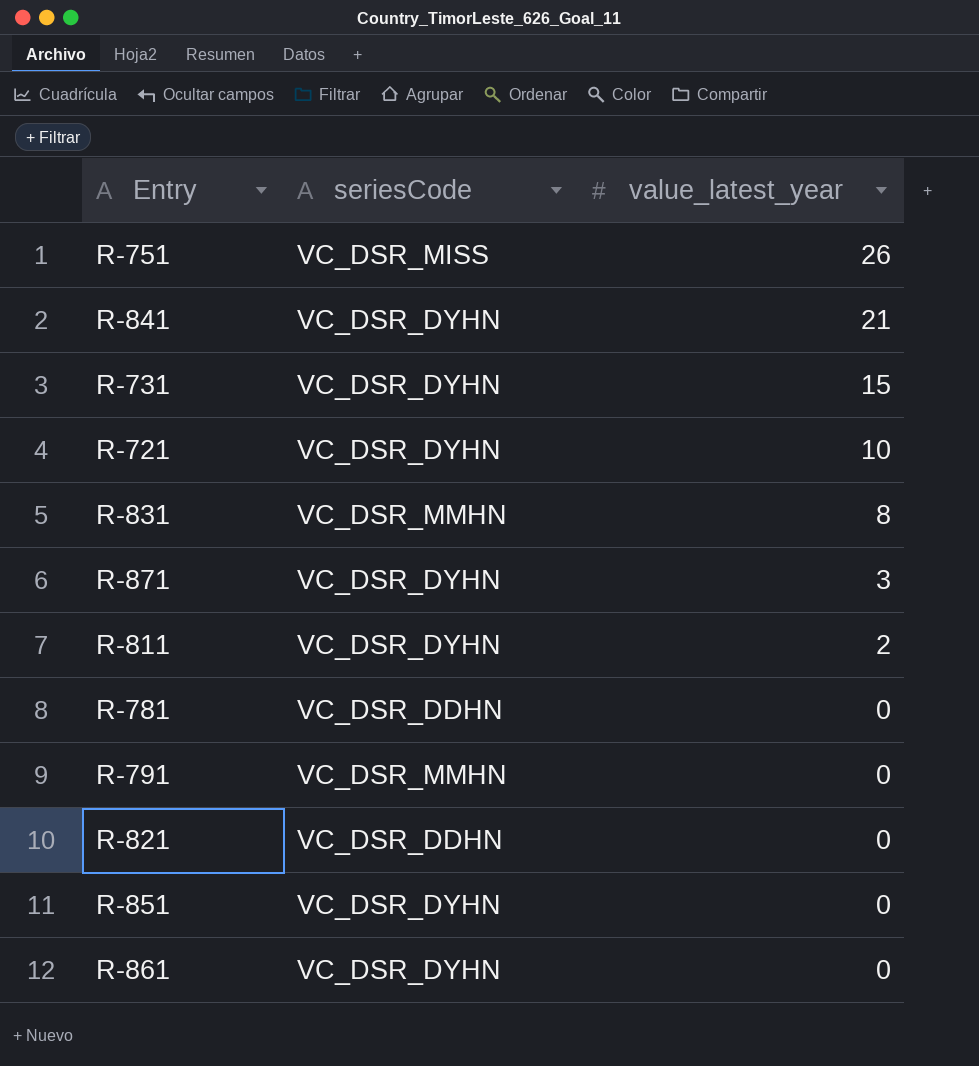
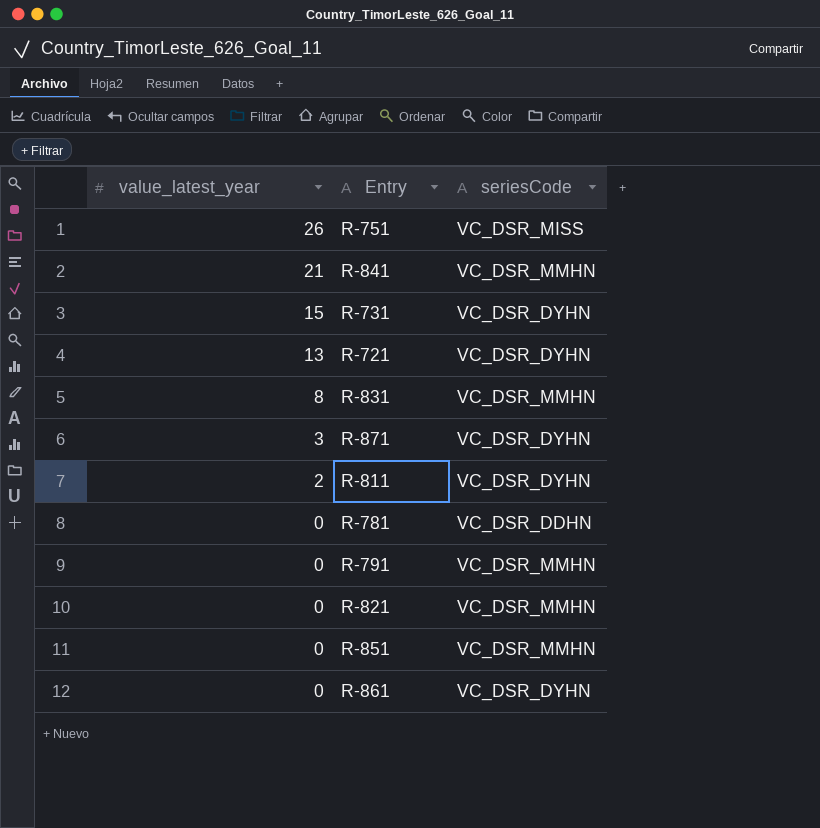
column value_latest_year | position: 3 -> 1
R-841 | seriesCode: VC_DSR_DYHN -> VC_DSR_MMHN
R-721 | value_latest_year: 10 -> 13
R-821 | seriesCode: VC_DSR_DDHN -> VC_DSR_MMHN
R-851 | seriesCode: VC_DSR_DYHN -> VC_DSR_MMHN

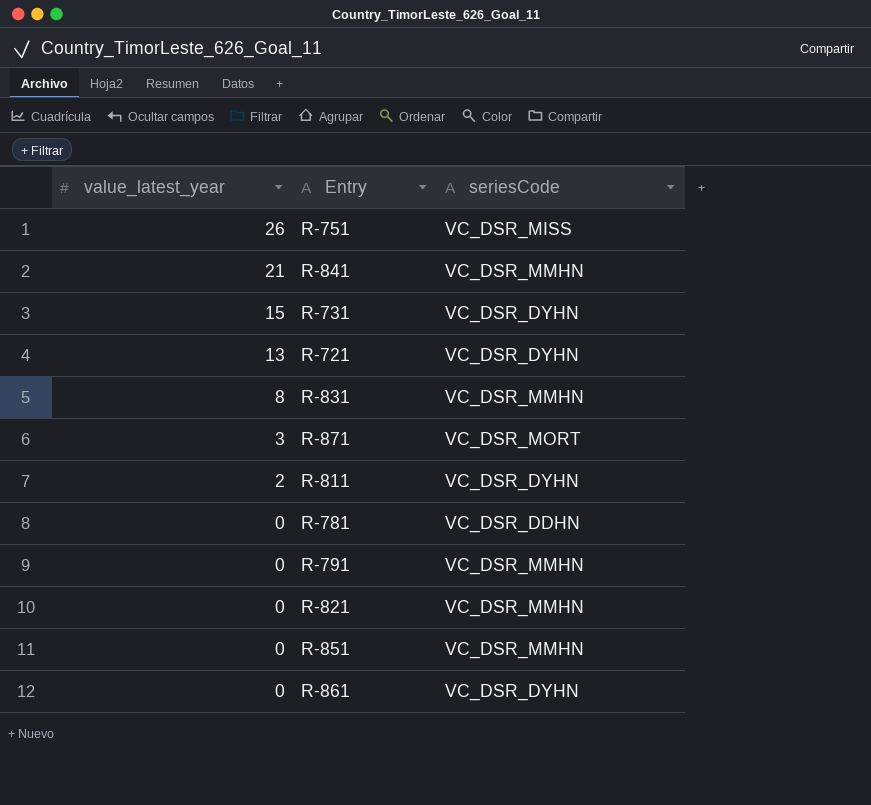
R-871 | seriesCode: VC_DSR_DYHN -> VC_DSR_MORT

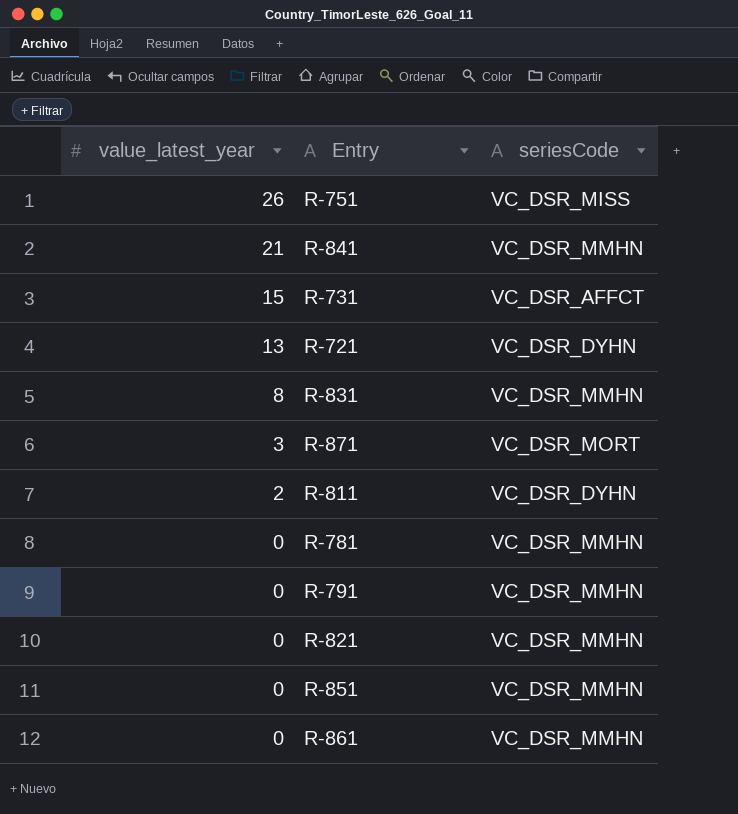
R-731 | seriesCode: VC_DSR_DYHN -> VC_DSR_AFFCT
R-781 | seriesCode: VC_DSR_DDHN -> VC_DSR_MMHN
R-861 | seriesCode: VC_DSR_DYHN -> VC_DSR_MMHN

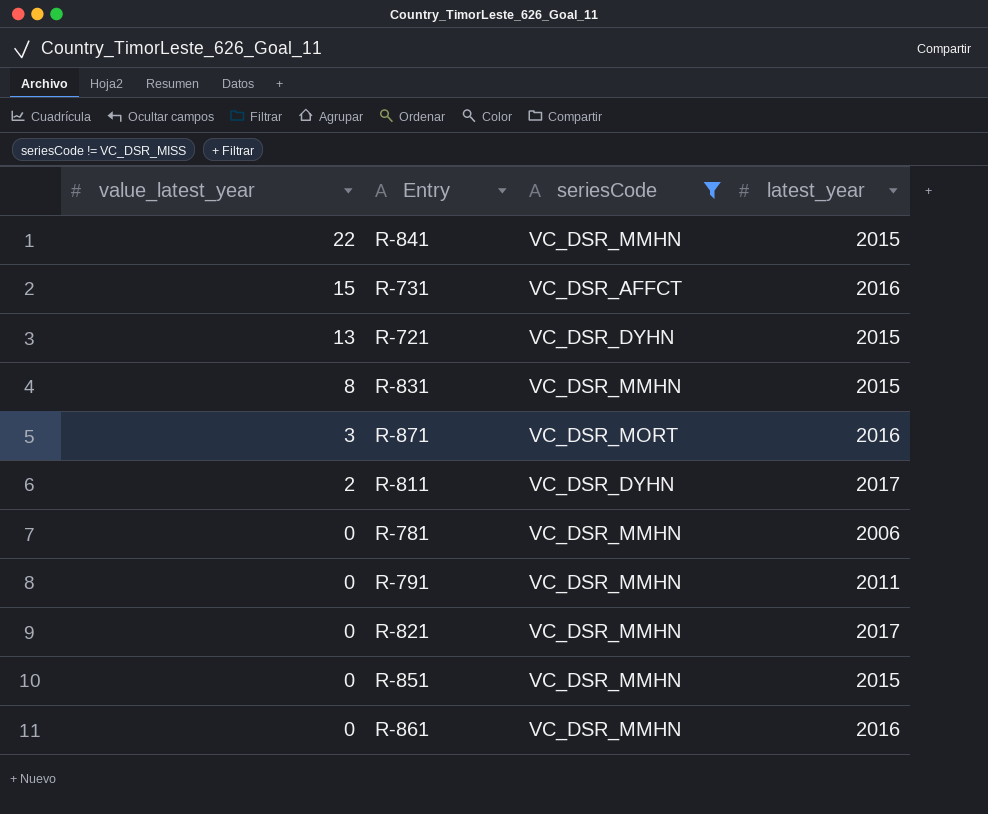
filter: none -> seriesCode != VC_DSR_MISS
column latest_year | position: none -> 4
R-841 | value_latest_year: 21 -> 22

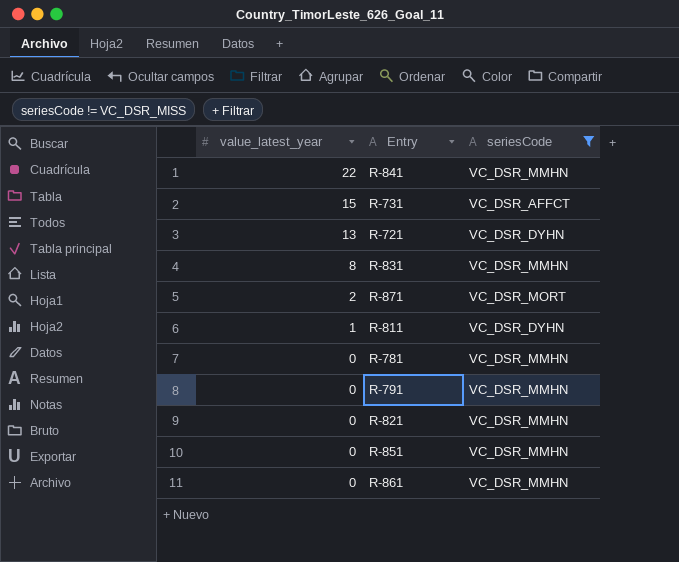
column latest_year | position: 4 -> none
R-871 | value_latest_year: 3 -> 2
R-811 | value_latest_year: 2 -> 1

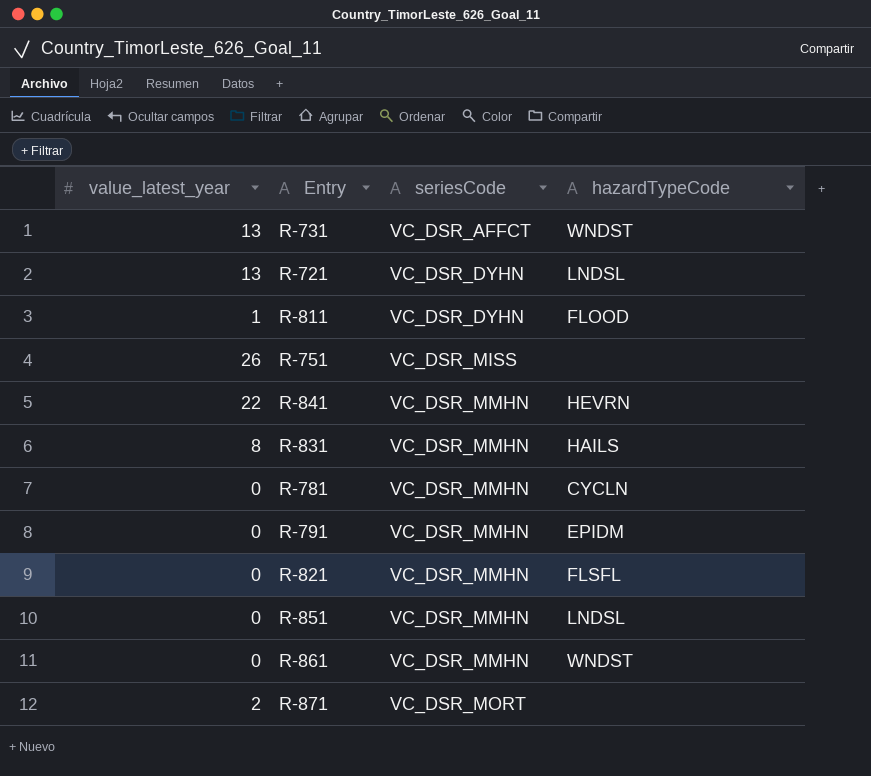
filter: seriesCode != VC_DSR_MISS -> none
row order: value_latest_year descending -> seriesCode ascending
column hazardTypeCode | position: none -> 4
R-731 | value_latest_year: 15 -> 13

